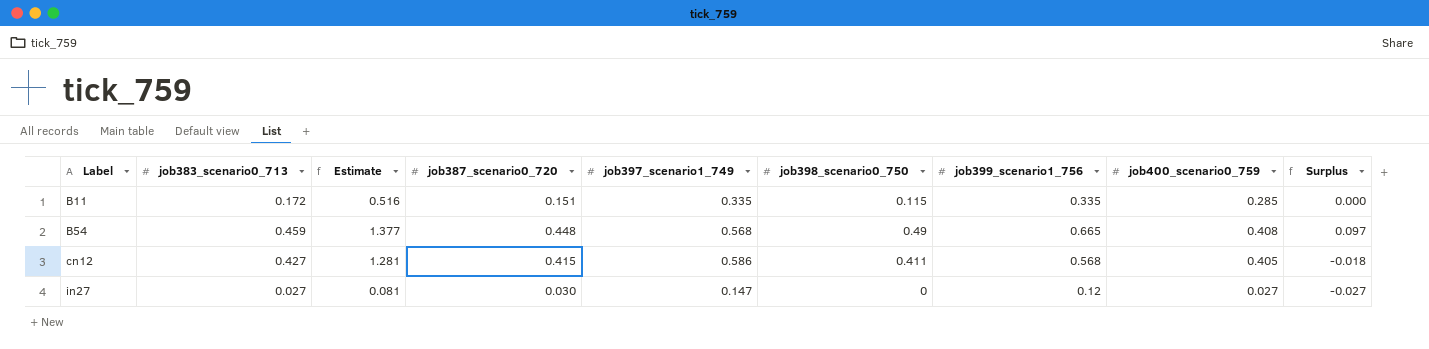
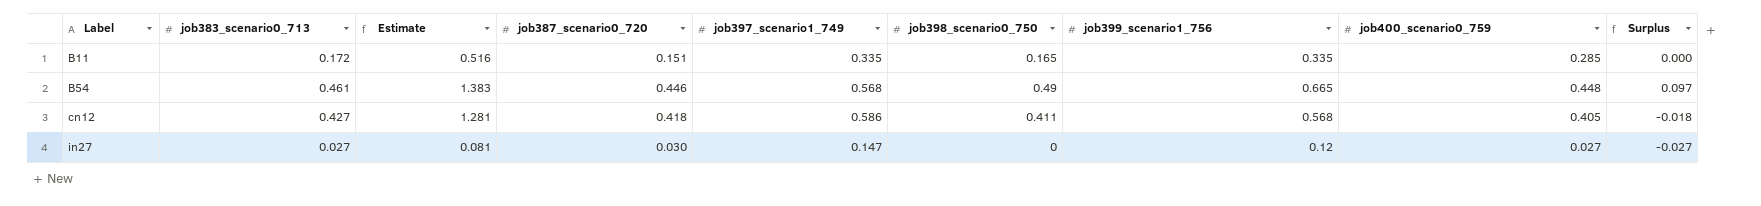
B11 | job398_scenario0_750: 0.115 -> 0.165
B54 | job383_scenario0_713: 0.459 -> 0.461
B54 | Estimate: 1.377 -> 1.383
B54 | job387_scenario0_720: 0.448 -> 0.446
B54 | job400_scenario0_759: 0.408 -> 0.448
cn12 | job387_scenario0_720: 0.415 -> 0.418

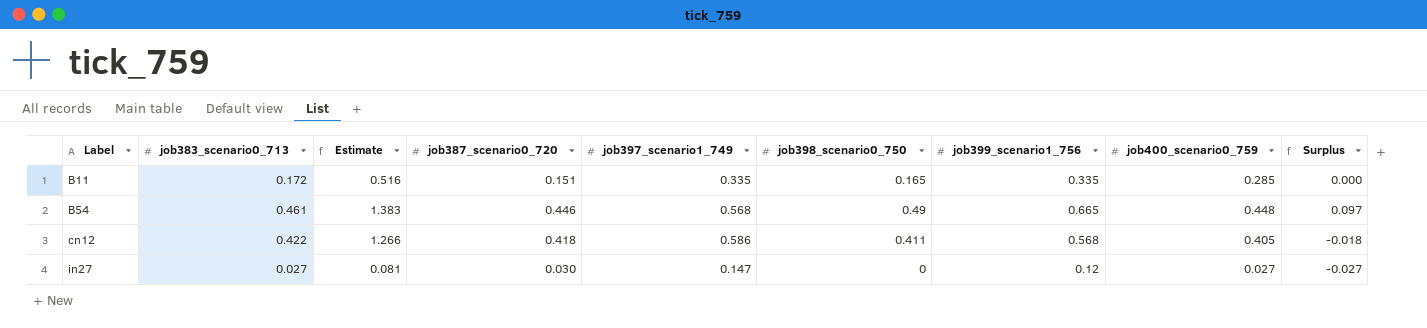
cn12 | job383_scenario0_713: 0.427 -> 0.422
cn12 | Estimate: 1.281 -> 1.266

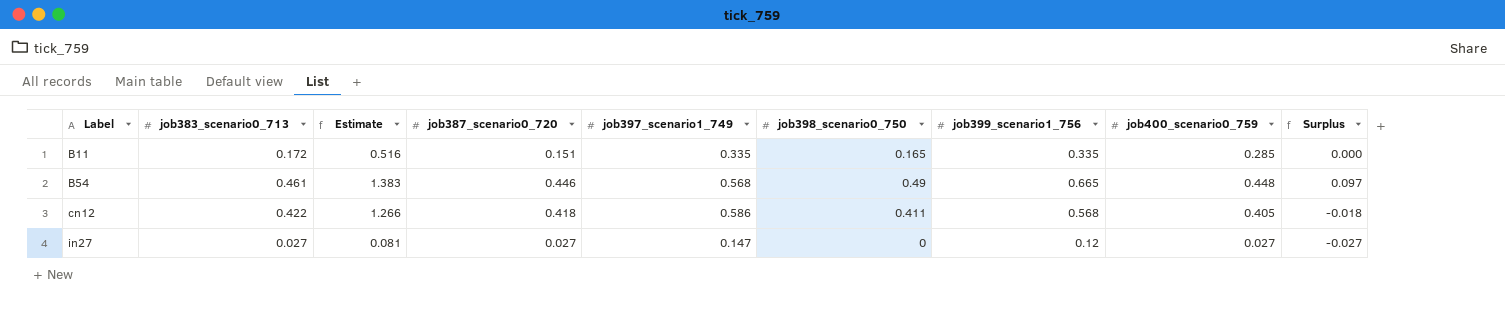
in27 | job387_scenario0_720: 0.030 -> 0.027

